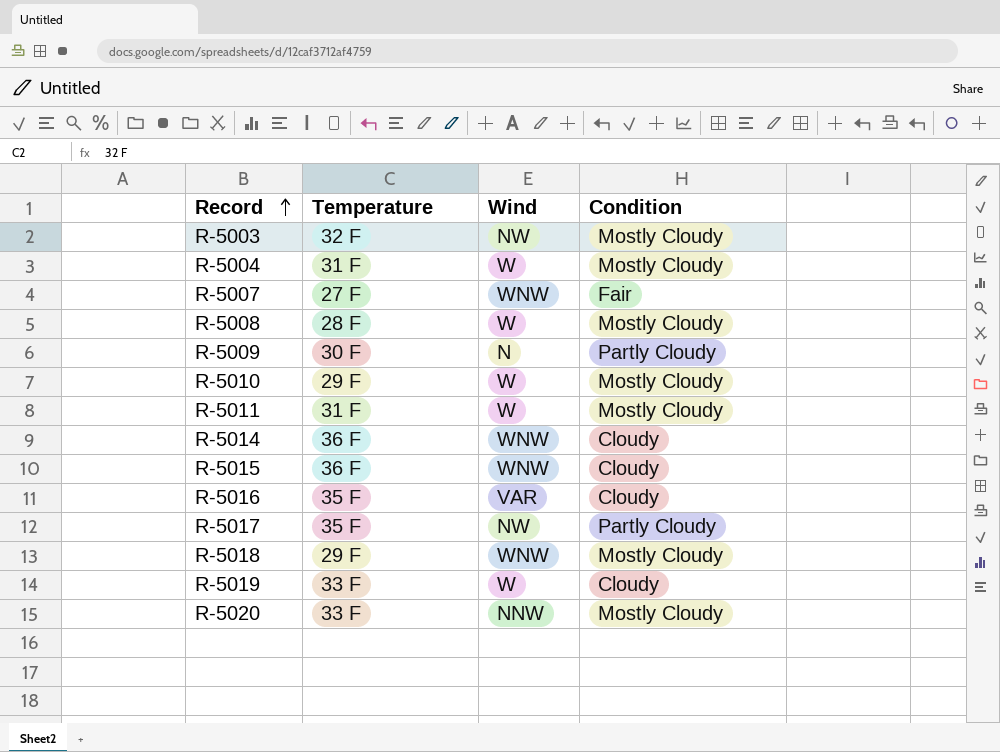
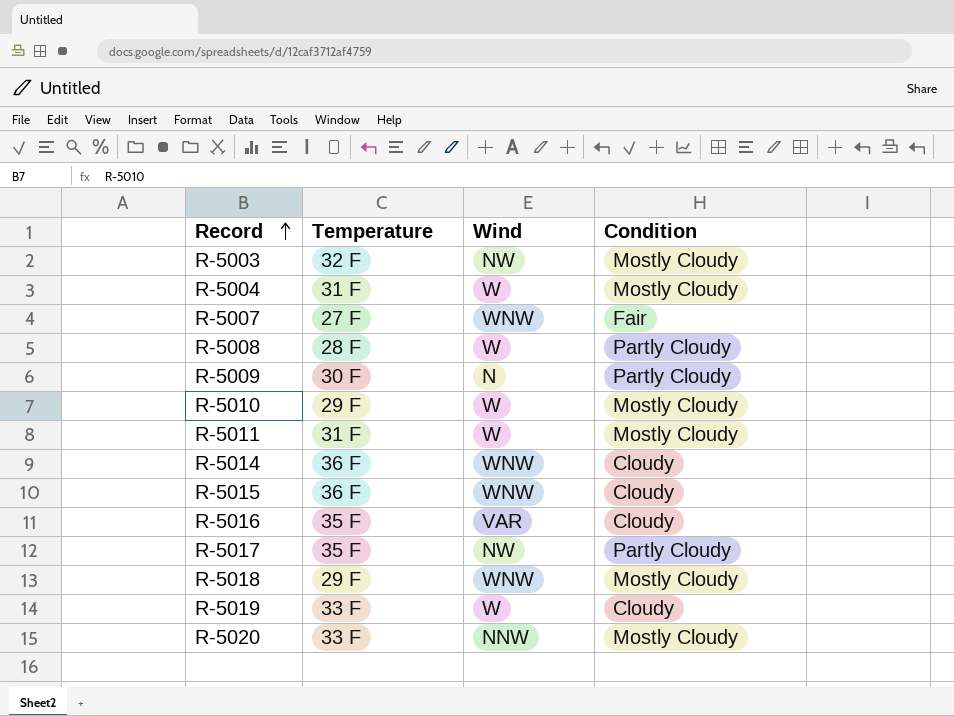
R-5008 | Condition: Mostly Cloudy -> Partly Cloudy

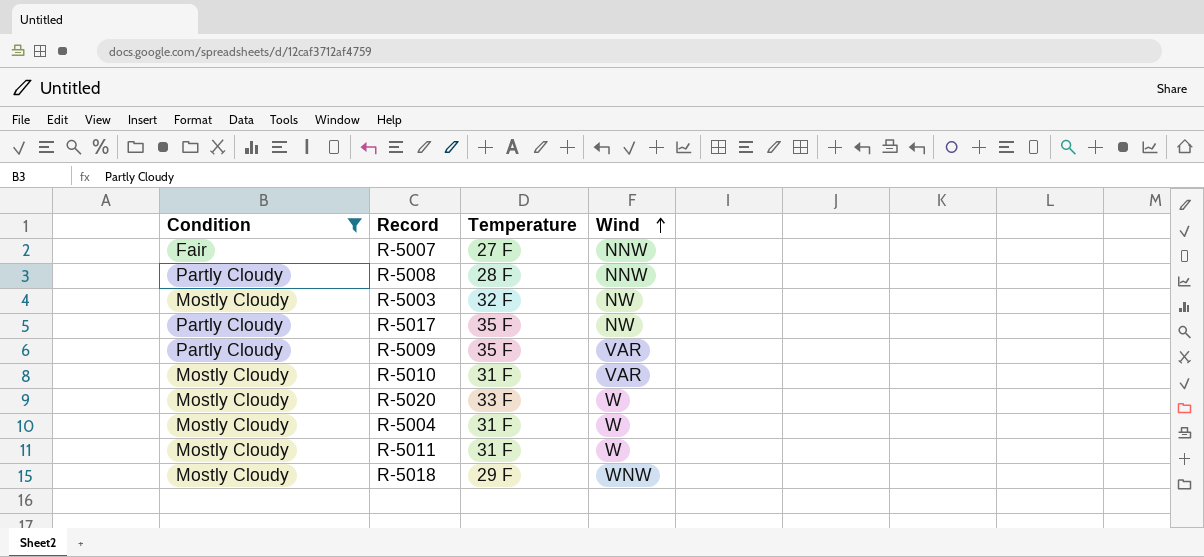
filter: none -> Condition != Cloudy
row order: Record ascending -> Wind ascending
column Condition | position: 4 -> 1
R-5007 | Wind: WNW -> NNW
R-5008 | Wind: W -> NNW
R-5009 | Temperature: 30 F -> 35 F
R-5009 | Wind: N -> VAR
R-5010 | Temperature: 29 F -> 31 F
R-5010 | Wind: W -> VAR
R-5020 | Wind: NNW -> W

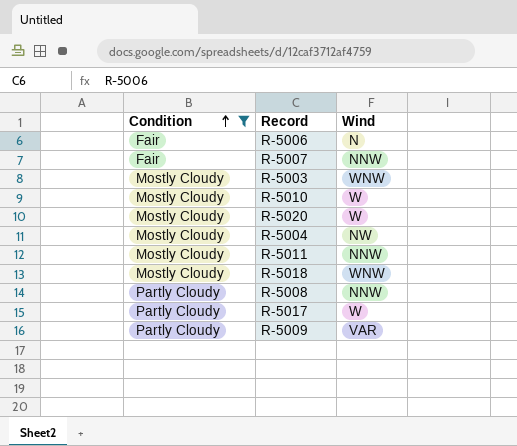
row order: Wind ascending -> Condition ascending
column Temperature | position: 3 -> none
row R-5006: none -> Fair | N
R-5003 | Wind: NW -> WNW
R-5010 | Wind: VAR -> W
R-5004 | Wind: W -> NW
R-5011 | Wind: W -> NNW
R-5017 | Wind: NW -> W

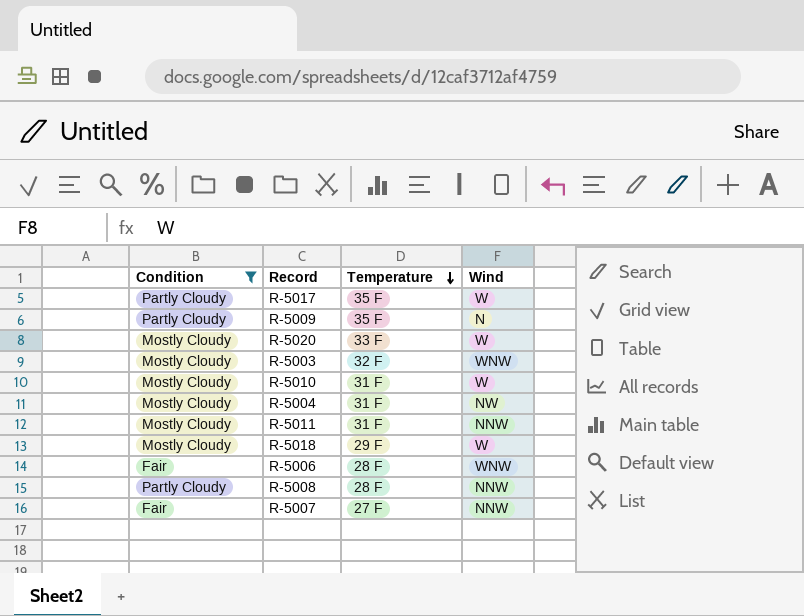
row order: Condition ascending -> Temperature descending
column Temperature | position: none -> 3
R-5009 | Wind: VAR -> N
R-5018 | Wind: WNW -> W
R-5006 | Wind: N -> WNW

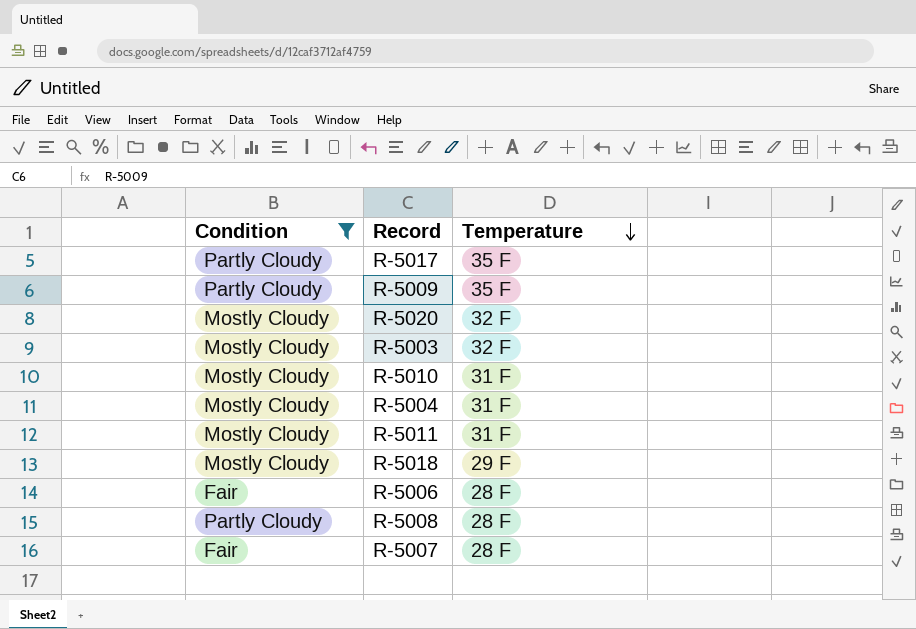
column Wind | position: 4 -> none
R-5020 | Temperature: 33 F -> 32 F
R-5007 | Temperature: 27 F -> 28 F

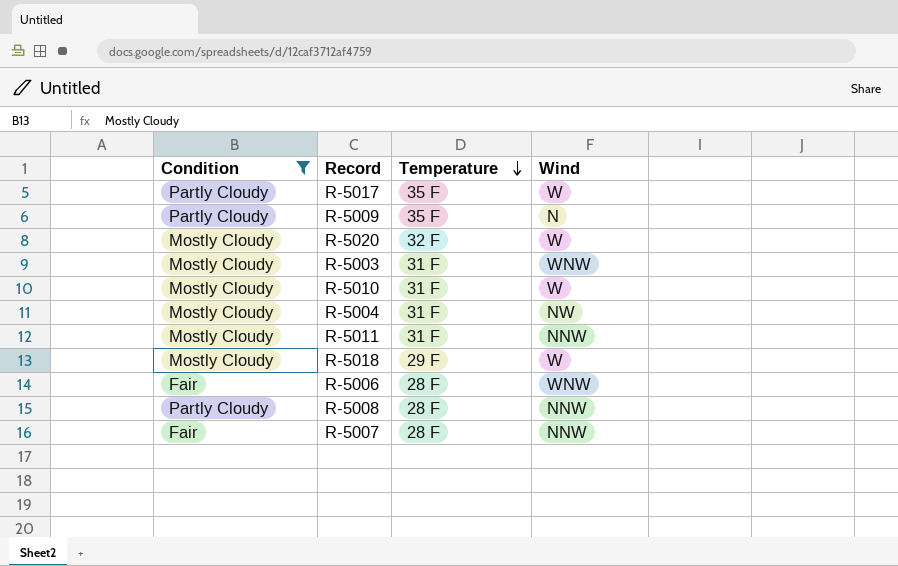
column Wind | position: none -> 4
R-5003 | Temperature: 32 F -> 31 F

